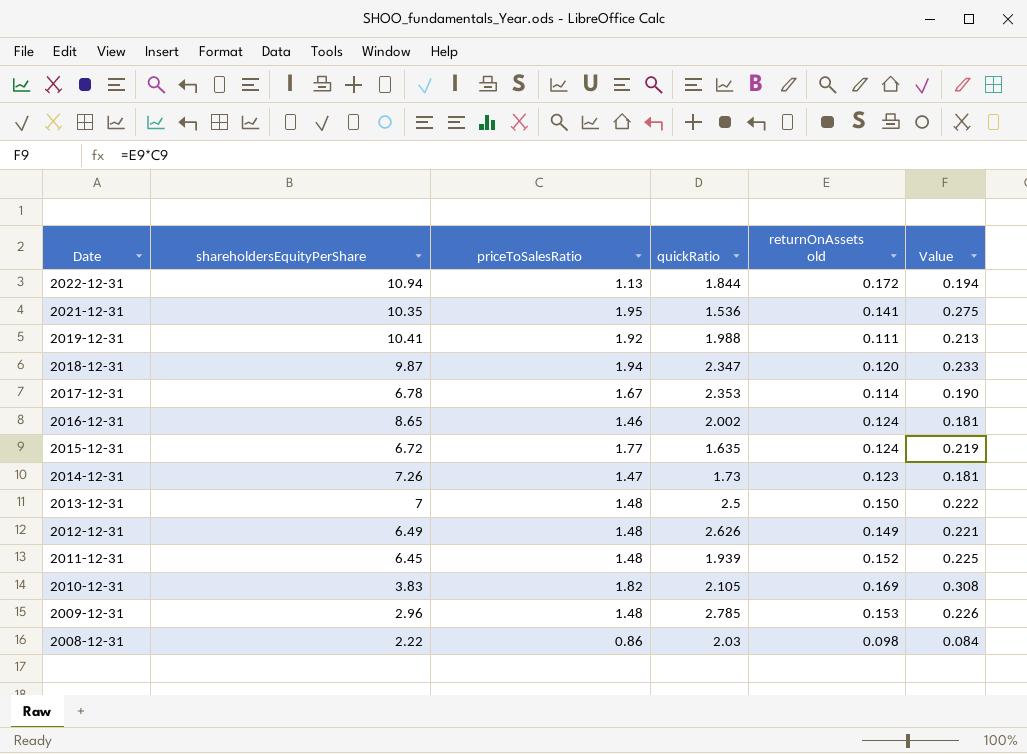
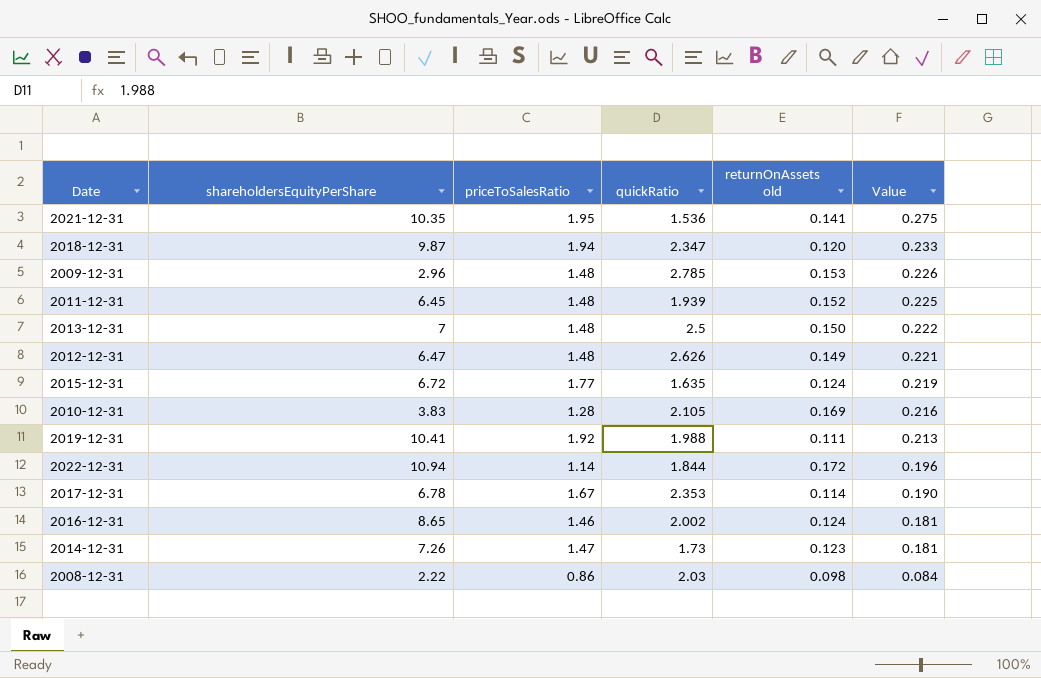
row order: Date descending -> Value descending
2012-12-31 | shareholdersEquityPerShare: 6.49 -> 6.47
2010-12-31 | priceToSalesRatio: 1.82 -> 1.28
2010-12-31 | Value: 0.308 -> 0.216
2022-12-31 | priceToSalesRatio: 1.13 -> 1.14
2022-12-31 | Value: 0.194 -> 0.196

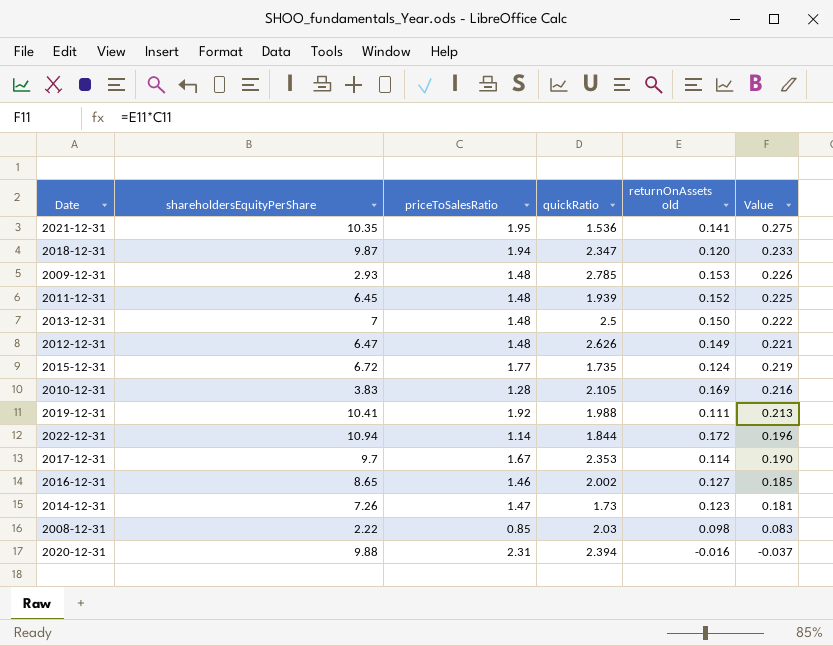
2009-12-31 | shareholdersEquityPerShare: 2.96 -> 2.93
2015-12-31 | quickRatio: 1.635 -> 1.735
2017-12-31 | shareholdersEquityPerShare: 6.78 -> 9.7
2016-12-31 | returnOnAssets old: 0.124 -> 0.127
2016-12-31 | Value: 0.181 -> 0.185
2008-12-31 | priceToSalesRatio: 0.86 -> 0.85
2008-12-31 | Value: 0.084 -> 0.083
row 2020-12-31: none -> 9.88 | 2.31 | 2.394 | -0.016 | -0.037

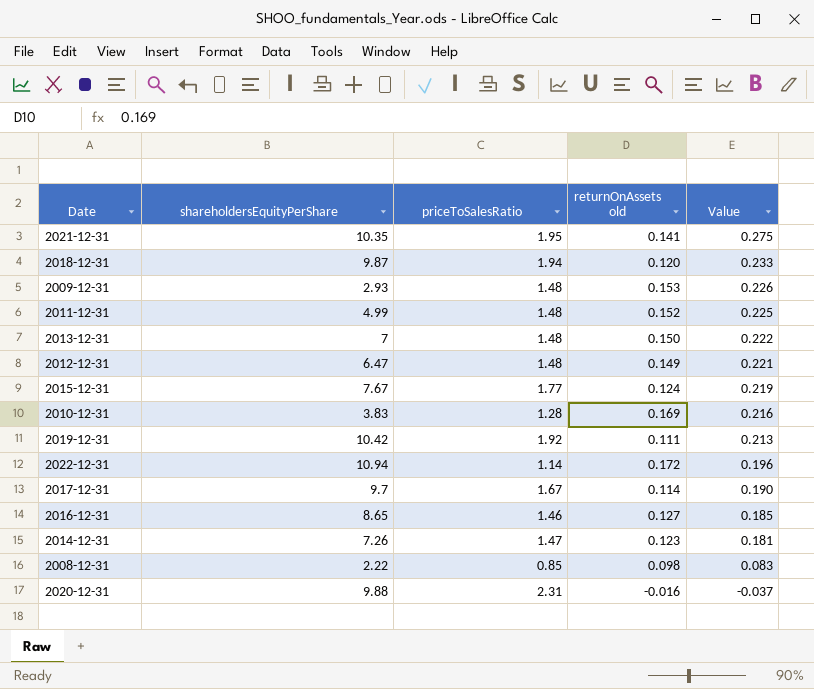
column quickRatio | position: 4 -> none
2011-12-31 | shareholdersEquityPerShare: 6.45 -> 4.99
2015-12-31 | shareholdersEquityPerShare: 6.72 -> 7.67
2019-12-31 | shareholdersEquityPerShare: 10.41 -> 10.42

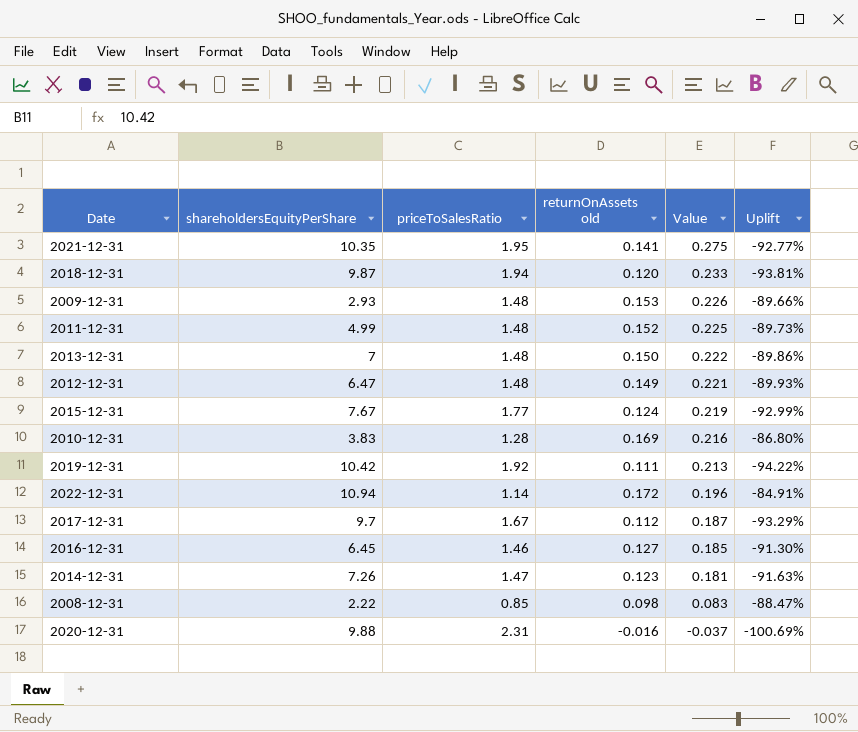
column Uplift | formula: none -> ([returnOnAssets old] - [priceToSalesRatio]) / [priceToSalesRatio]
2017-12-31 | returnOnAssets old: 0.114 -> 0.112
2017-12-31 | Value: 0.190 -> 0.187
2016-12-31 | shareholdersEquityPerShare: 8.65 -> 6.45

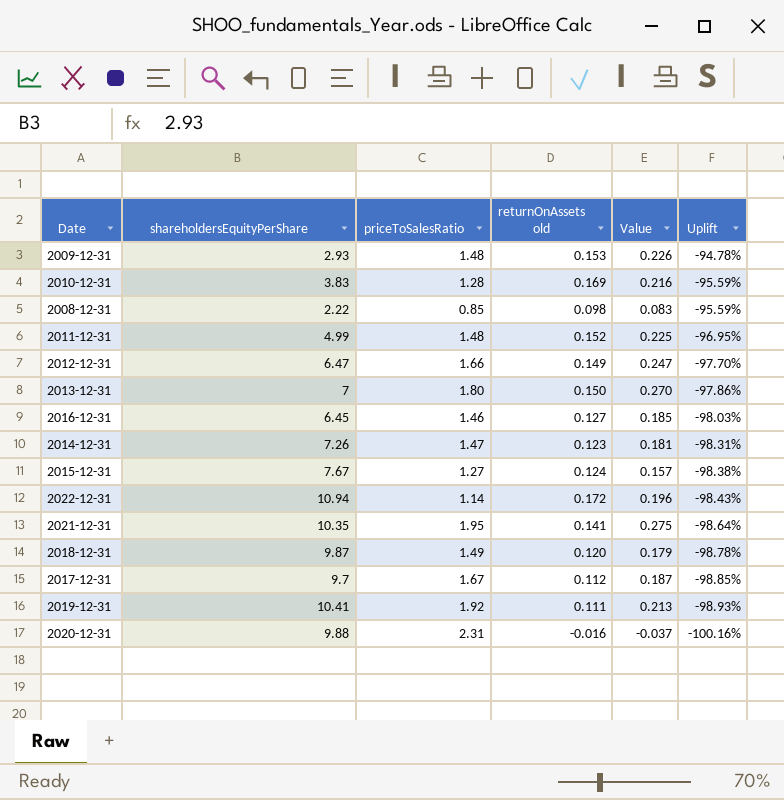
row order: Value descending -> Uplift descending
column Uplift | formula: ([returnOnAssets old] - [priceToSalesRatio]) / [priceToSalesRatio] -> ([returnOnAssets old] - [shareholdersEquityPerShare]) / [shareholdersEquityPerShare]
2012-12-31 | priceToSalesRatio: 1.48 -> 1.66
2012-12-31 | Value: 0.221 -> 0.247
2013-12-31 | priceToSalesRatio: 1.48 -> 1.80
2013-12-31 | Value: 0.222 -> 0.270
2015-12-31 | priceToSalesRatio: 1.77 -> 1.27
2015-12-31 | Value: 0.219 -> 0.157
2018-12-31 | priceToSalesRatio: 1.94 -> 1.49
2018-12-31 | Value: 0.233 -> 0.179
2019-12-31 | shareholdersEquityPerShare: 10.42 -> 10.41

